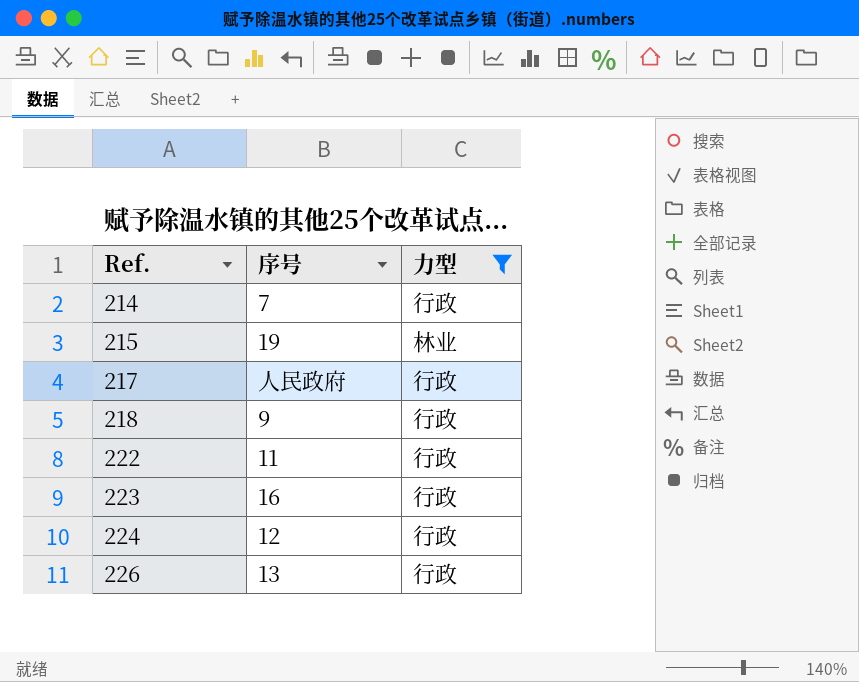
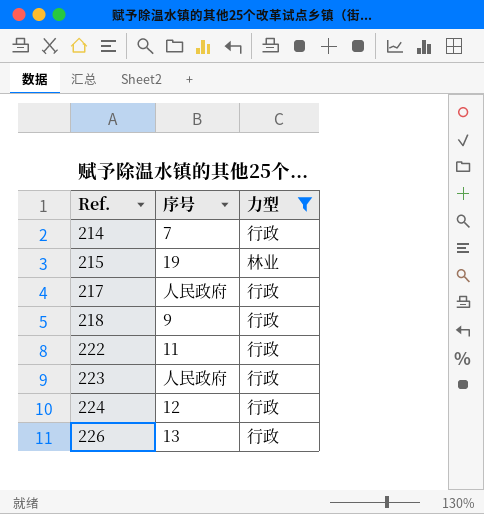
223 | 序号: 16 -> 人民政府

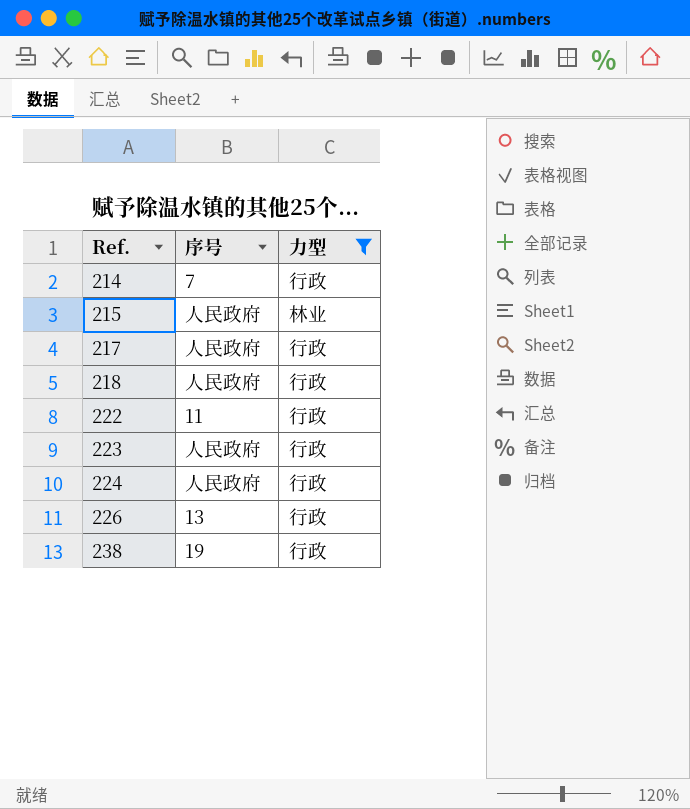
215 | 序号: 19 -> 人民政府
218 | 序号: 9 -> 人民政府
224 | 序号: 12 -> 人民政府
row 238: none -> 19 | 行政

